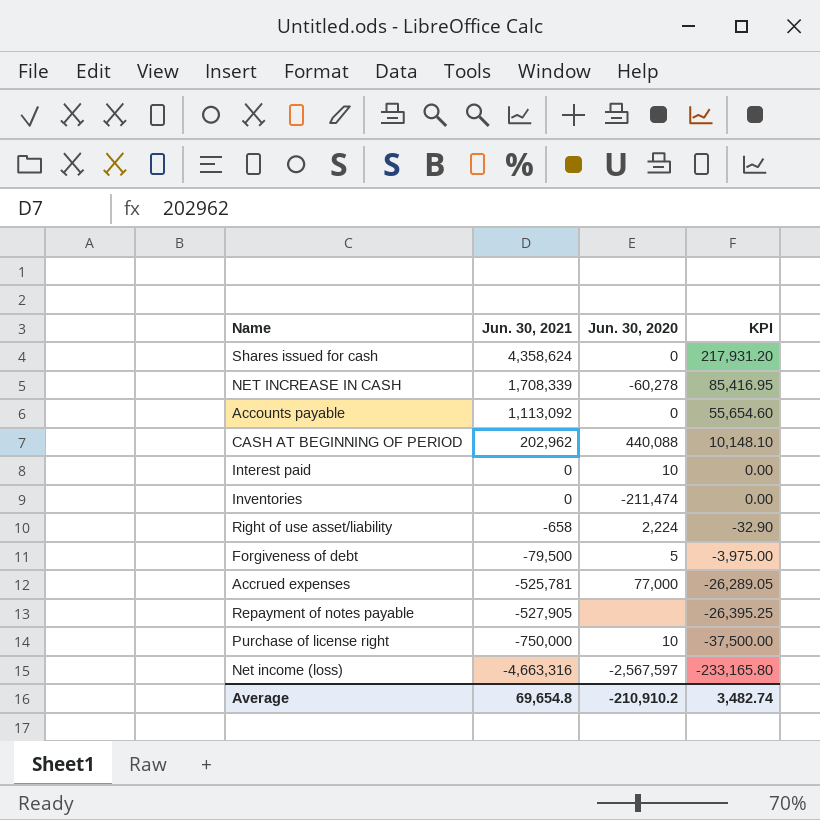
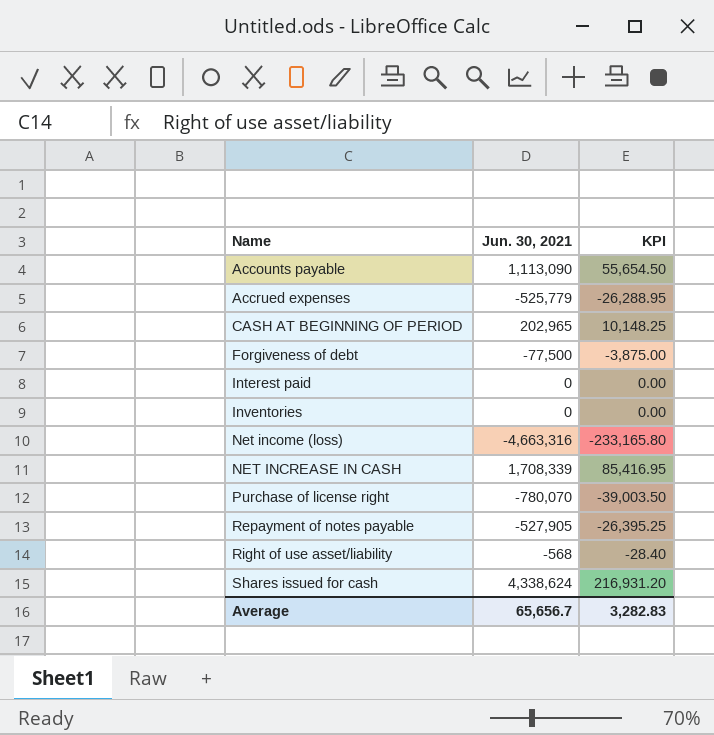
row order: Jun. 30, 2021 descending -> Name ascending
column Jun. 30, 2020 | position: 3 -> none
Accounts payable | Jun. 30, 2021: 1,113,092 -> 1,113,090
Accounts payable | KPI: 55,654.60 -> 55,654.50
Accrued expenses | Jun. 30, 2021: -525,781 -> -525,779
Accrued expenses | KPI: -26,289.05 -> -26,288.95
CASH AT BEGINNING OF PERIOD | Jun. 30, 2021: 202,962 -> 202,965
CASH AT BEGINNING OF PERIOD | KPI: 10,148.10 -> 10,148.25
Forgiveness of debt | Jun. 30, 2021: -79,500 -> -77,500
Forgiveness of debt | KPI: -3,975.00 -> -3,875.00
Purchase of license right | Jun. 30, 2021: -750,000 -> -780,070
Purchase of license right | KPI: -37,500.00 -> -39,003.50
Right of use asset/liability | Jun. 30, 2021: -658 -> -568
Right of use asset/liability | KPI: -32.90 -> -28.40
Shares issued for cash | Jun. 30, 2021: 4,358,624 -> 4,338,624
Shares issued for cash | KPI: 217,931.20 -> 216,931.20
Average | Jun. 30, 2021: 69,654.8 -> 65,656.7
Average | KPI: 3,482.74 -> 3,282.83

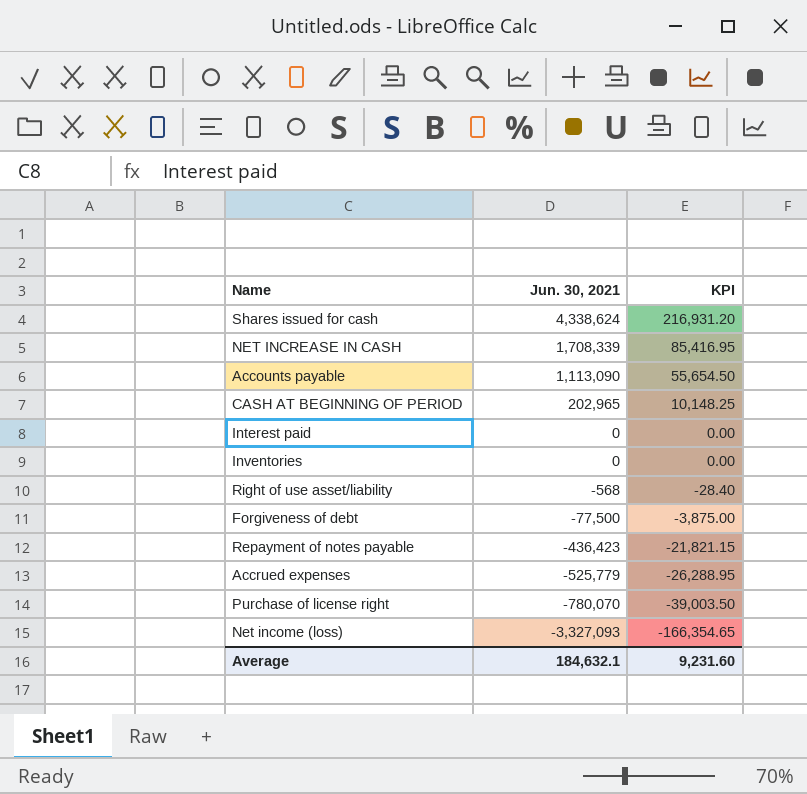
row order: Name ascending -> Jun. 30, 2021 descending
Repayment of notes payable | Jun. 30, 2021: -527,905 -> -436,423
Repayment of notes payable | KPI: -26,395.25 -> -21,821.15
Net income (loss) | Jun. 30, 2021: -4,663,316 -> -3,327,093
Net income (loss) | KPI: -233,165.80 -> -166,354.65
Average | Jun. 30, 2021: 65,656.7 -> 184,632.1
Average | KPI: 3,282.83 -> 9,231.60

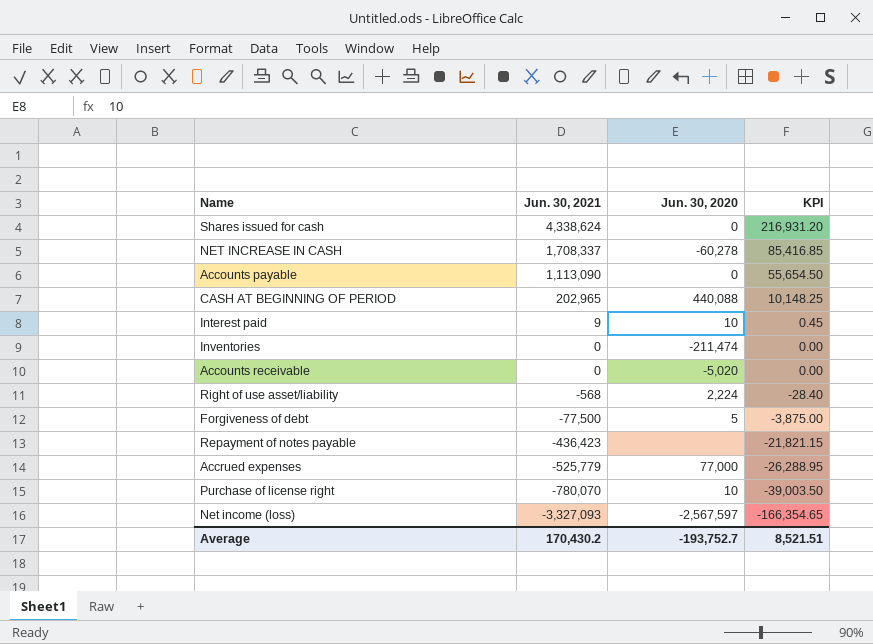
column Jun. 30, 2020 | position: none -> 3
NET INCREASE IN CASH | Jun. 30, 2021: 1,708,339 -> 1,708,337
NET INCREASE IN CASH | KPI: 85,416.95 -> 85,416.85
Interest paid | Jun. 30, 2021: 0 -> 9
Interest paid | KPI: 0.00 -> 0.45
row Accounts receivable: none -> 0 | -5,020 | 0.00
Average | Jun. 30, 2021: 184,632.1 -> 170,430.2
Average | KPI: 9,231.60 -> 8,521.51

